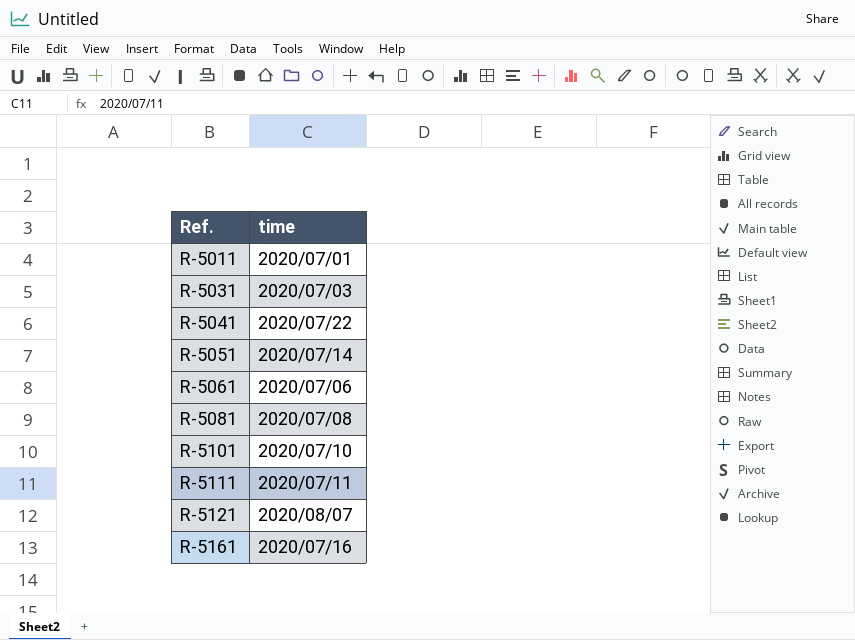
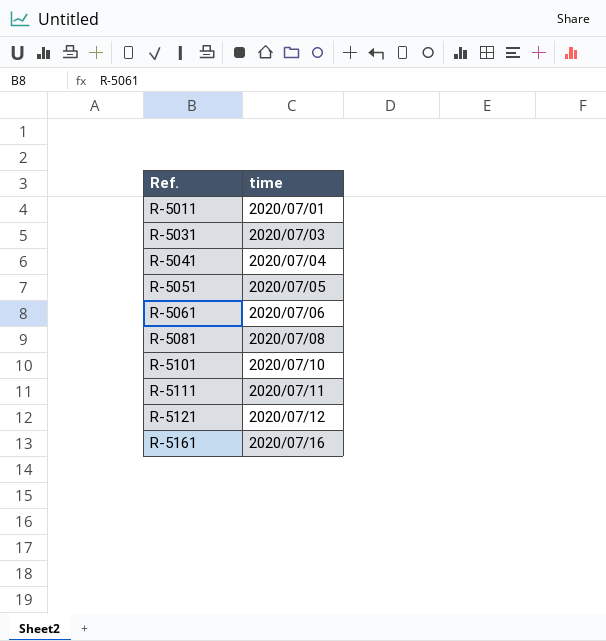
R-5041 | time: 2020/07/22 -> 2020/07/04
R-5051 | time: 2020/07/14 -> 2020/07/05
R-5121 | time: 2020/08/07 -> 2020/07/12

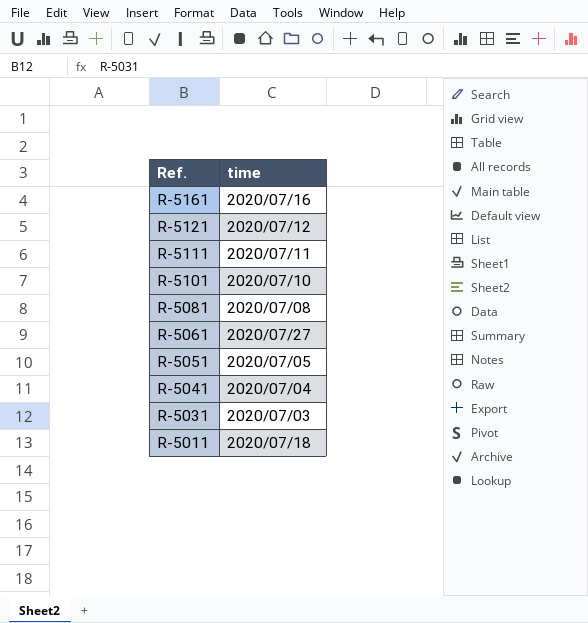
row order: Ref. ascending -> Ref. descending
R-5061 | time: 2020/07/06 -> 2020/07/27
R-5011 | time: 2020/07/01 -> 2020/07/18

